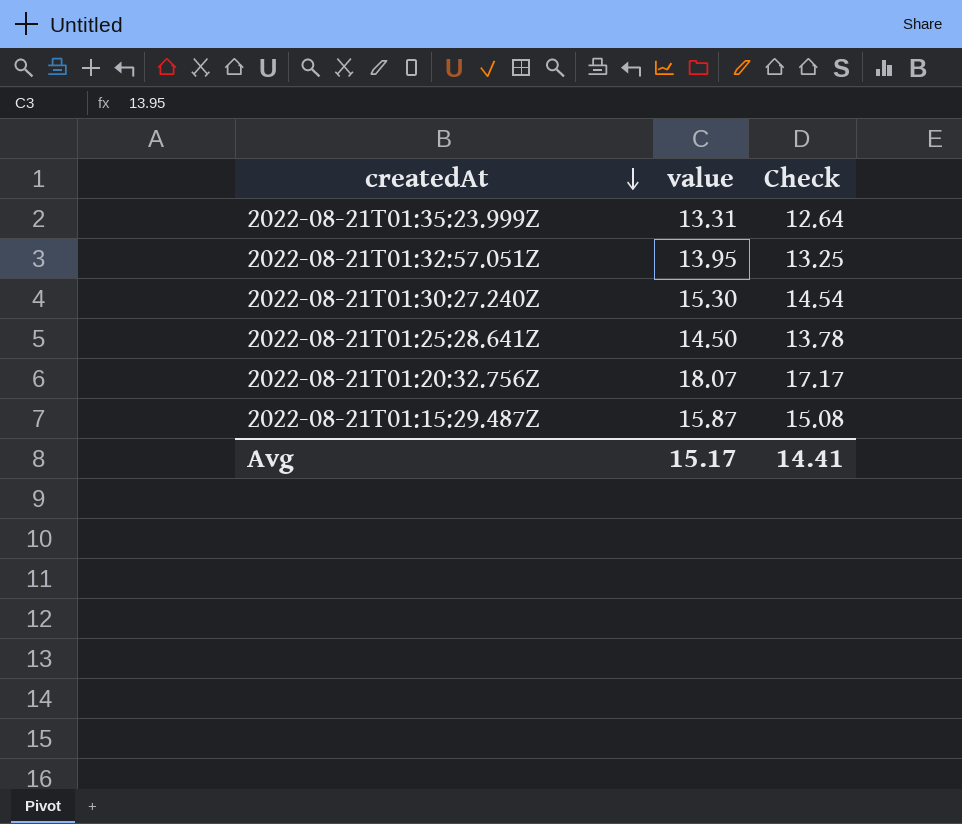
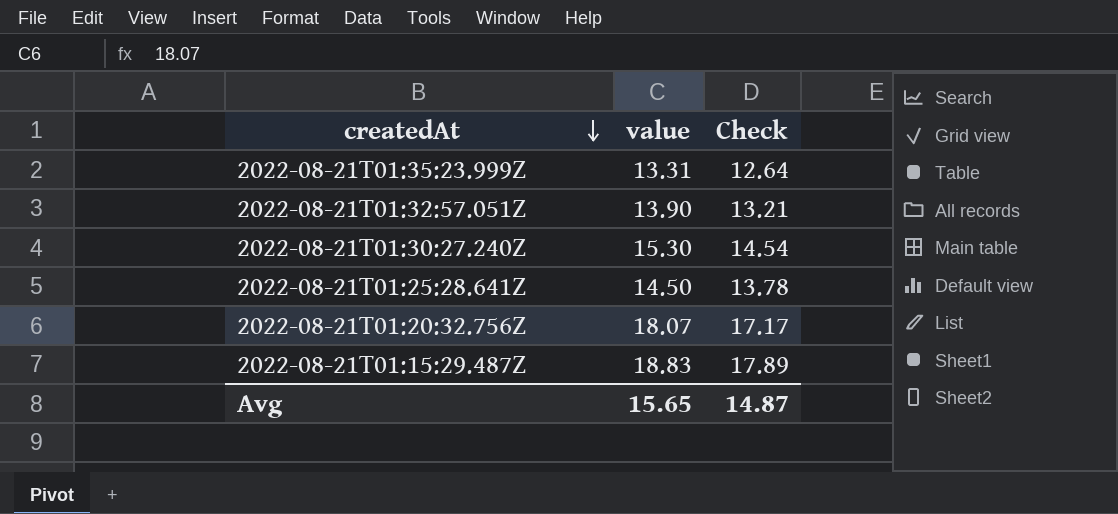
2022-08-21T01:32:57.051Z | value: 13.95 -> 13.90
2022-08-21T01:32:57.051Z | Check: 13.25 -> 13.21
2022-08-21T01:15:29.487Z | value: 15.87 -> 18.83
2022-08-21T01:15:29.487Z | Check: 15.08 -> 17.89
Avg | value: 15.17 -> 15.65
Avg | Check: 14.41 -> 14.87

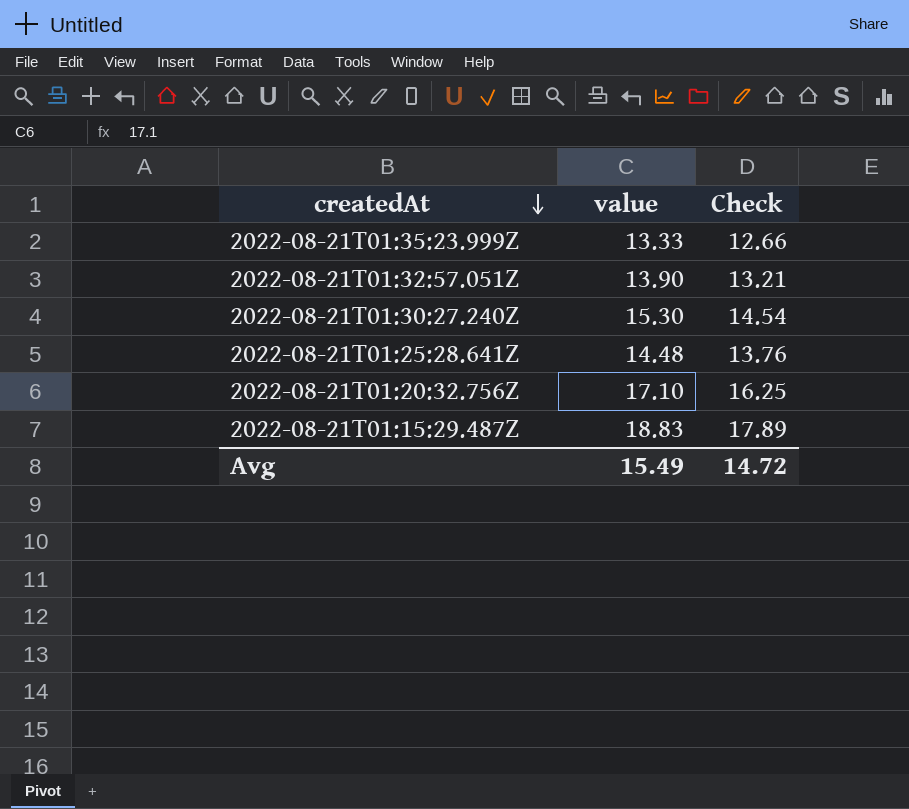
2022-08-21T01:35:23.999Z | value: 13.31 -> 13.33
2022-08-21T01:35:23.999Z | Check: 12.64 -> 12.66
2022-08-21T01:25:28.641Z | value: 14.50 -> 14.48
2022-08-21T01:25:28.641Z | Check: 13.78 -> 13.76
2022-08-21T01:20:32.756Z | value: 18.07 -> 17.10
2022-08-21T01:20:32.756Z | Check: 17.17 -> 16.25
Avg | value: 15.65 -> 15.49
Avg | Check: 14.87 -> 14.72

